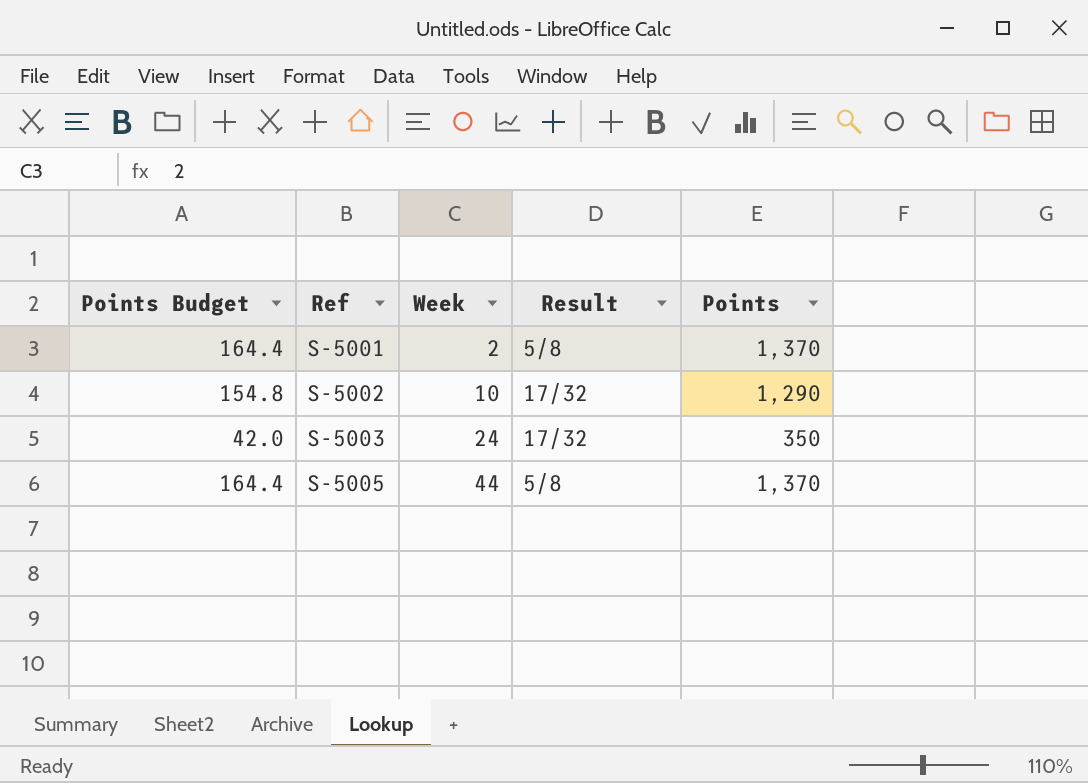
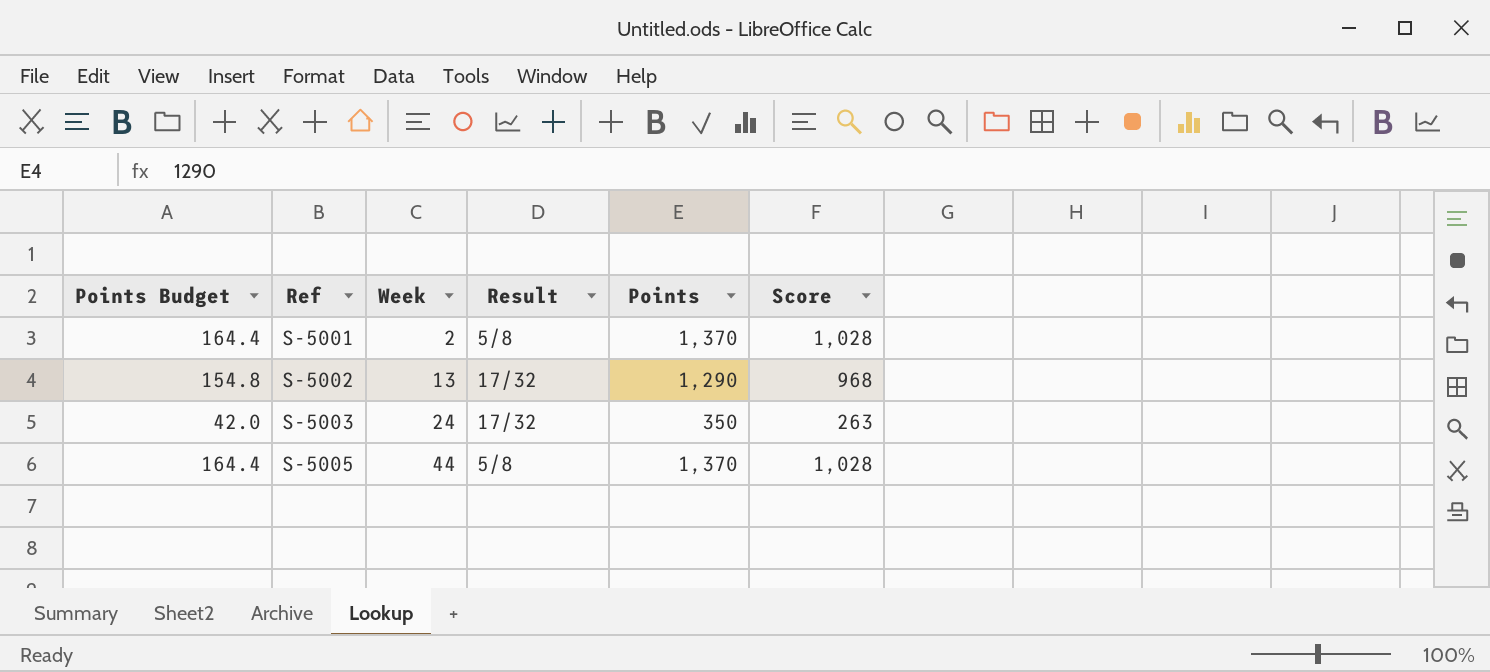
column Score | formula: none -> [Points] * 0.75
S-5002 | Week: 10 -> 13

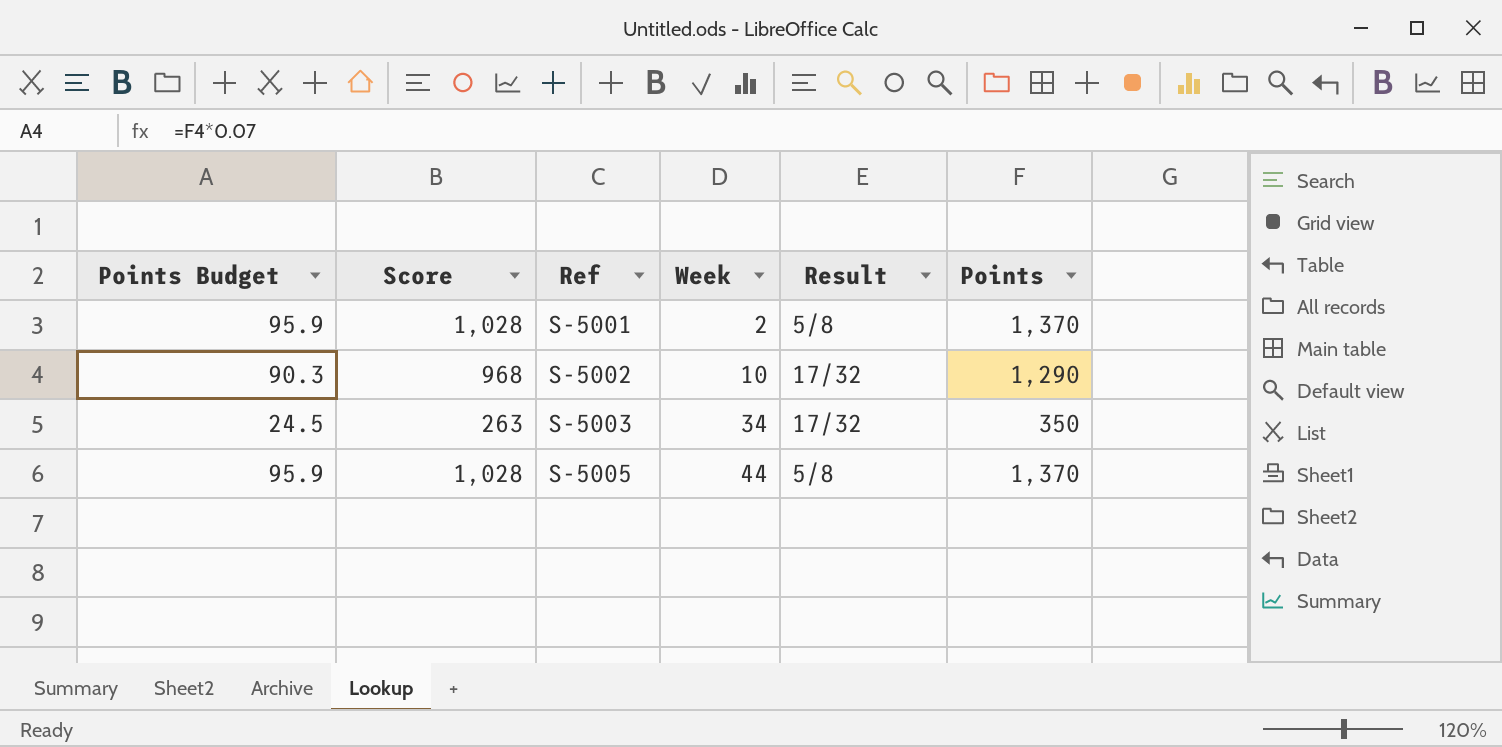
column Points Budget | formula: [Points] * 0.12 -> [Points] * 0.07
column Score | position: 6 -> 2
S-5002 | Week: 13 -> 10
S-5003 | Week: 24 -> 34

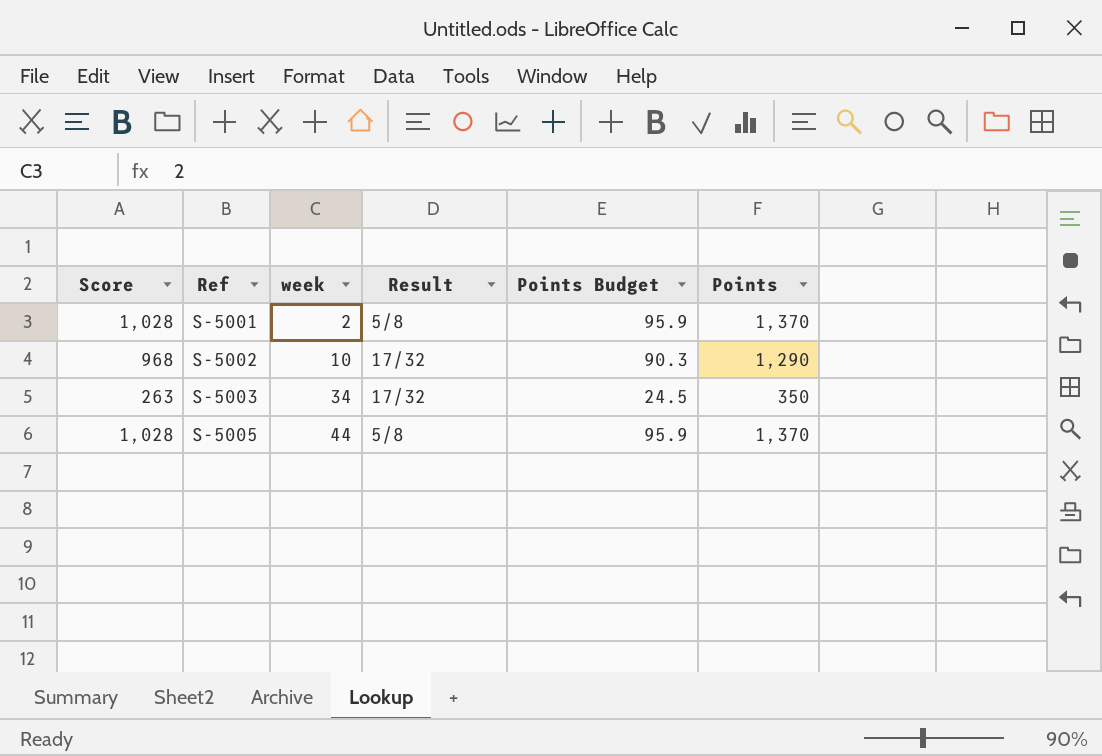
column name: Week -> week
column Points Budget | position: 1 -> 5

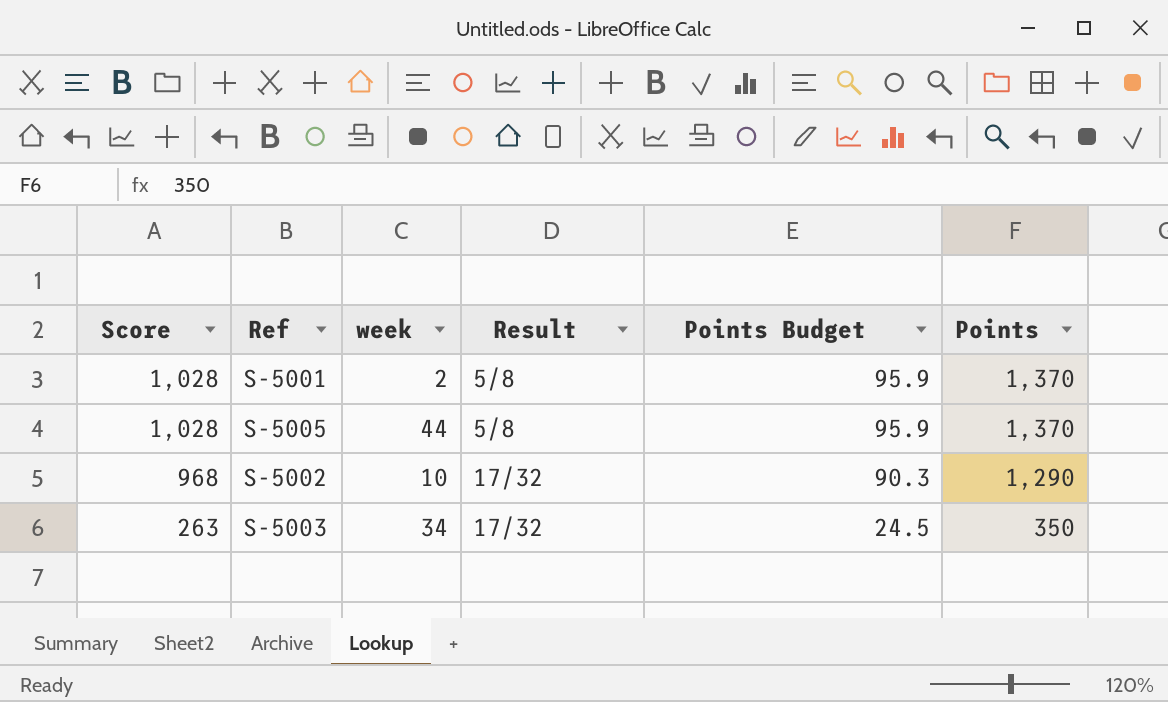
row order: Ref ascending -> Score descending

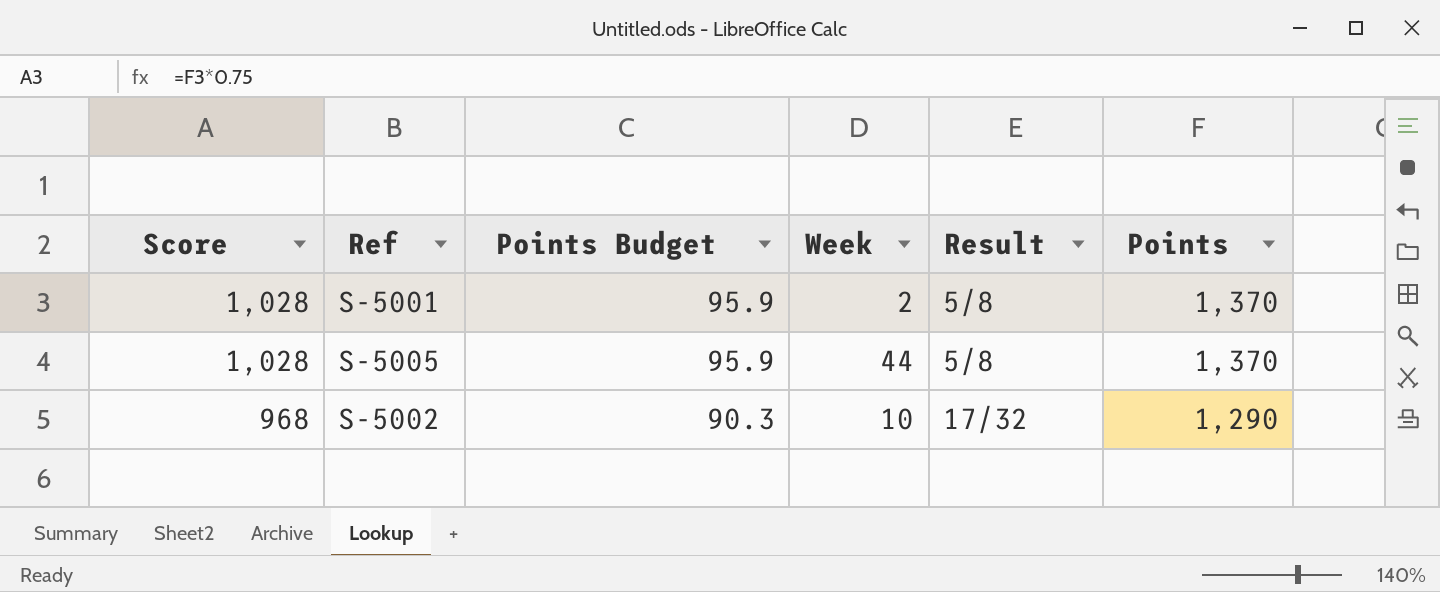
column Points Budget | position: 5 -> 3
column name: week -> Week
row S-5003: 263 | 34 | 17/32 | 24.5 | 350 -> none

